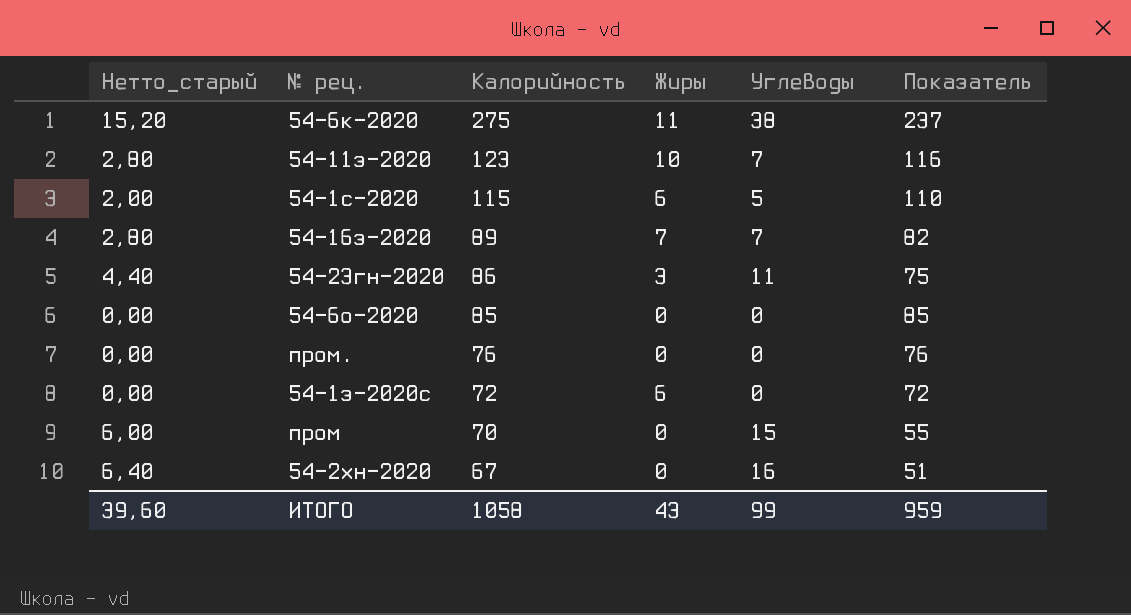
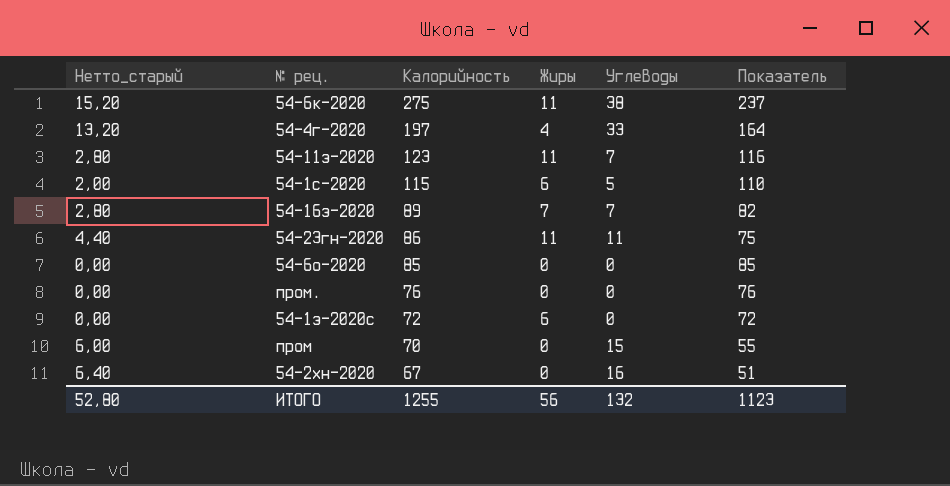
row 54-4г-2020: none -> 13,20 | 197 | 4 | 33 | 164
54-11з-2020 | Жиры: 10 -> 11
54-23гн-2020 | Жиры: 3 -> 11
ИТОГО | Нетто_старый: 39,60 -> 52,80
ИТОГО | Калорийность: 1058 -> 1255
ИТОГО | Жиры: 43 -> 56
ИТОГО | Углеводы: 99 -> 132
ИТОГО | Показатель: 959 -> 1123

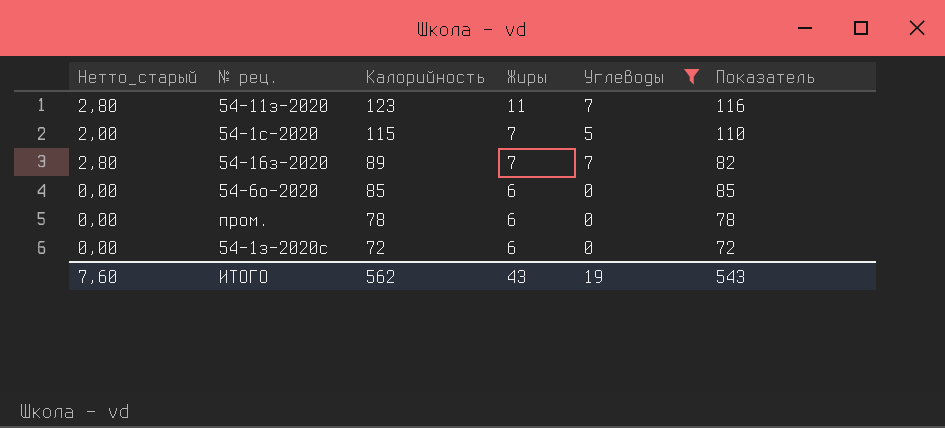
filter: none -> Углеводы <= 7
54-1с-2020 | Жиры: 6 -> 7
54-6о-2020 | Жиры: 0 -> 6
пром. | Калорийность: 76 -> 78
пром. | Жиры: 0 -> 6
пром. | Показатель: 76 -> 78
ИТОГО | Нетто_старый: 52,80 -> 7,60
ИТОГО | Калорийность: 1255 -> 562
ИТОГО | Жиры: 56 -> 43
ИТОГО | Углеводы: 132 -> 19
ИТОГО | Показатель: 1123 -> 543

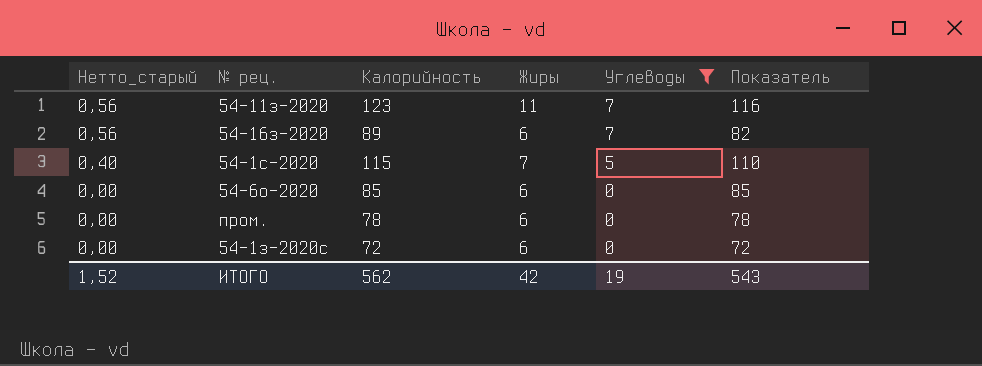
row order: Калорийность descending -> Нетто_старый descending
column Нетто_старый | formula: [Углеводы] * 0,4 -> [Углеводы] * 0,08
54-16з-2020 | Жиры: 7 -> 6
ИТОГО | Нетто_старый: 7,60 -> 1,52
ИТОГО | Жиры: 43 -> 42

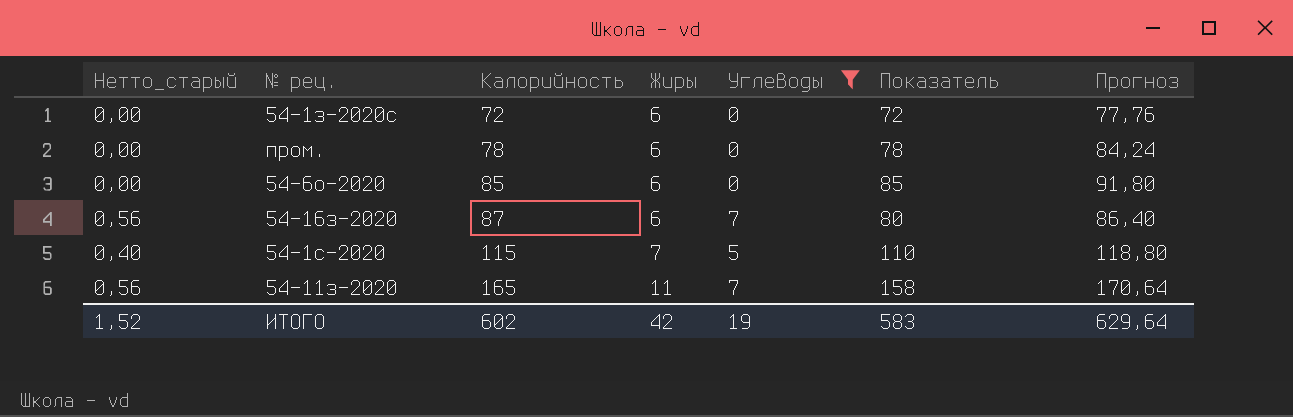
row order: Нетто_старый descending -> Калорийность ascending
column Прогноз | formula: none -> [Показатель] * 1,08
54-16з-2020 | Калорийность: 89 -> 87
54-16з-2020 | Показатель: 82 -> 80
54-11з-2020 | Калорийность: 123 -> 165
54-11з-2020 | Показатель: 116 -> 158
ИТОГО | Калорийность: 562 -> 602
ИТОГО | Показатель: 543 -> 583

